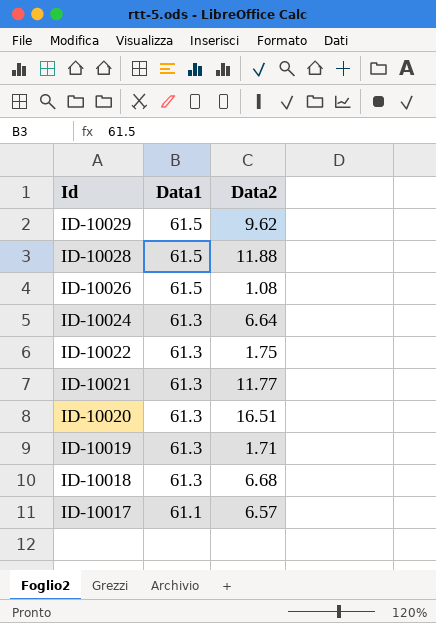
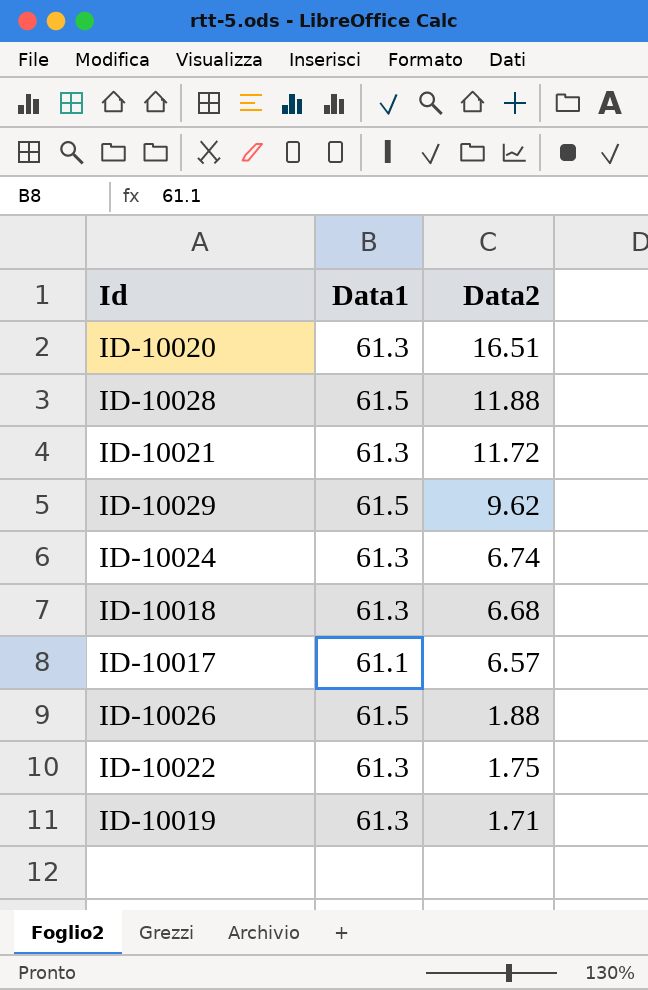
row order: Id descending -> Data2 descending
ID-10021 | Data2: 11.77 -> 11.72
ID-10024 | Data2: 6.64 -> 6.74
ID-10026 | Data2: 1.08 -> 1.88

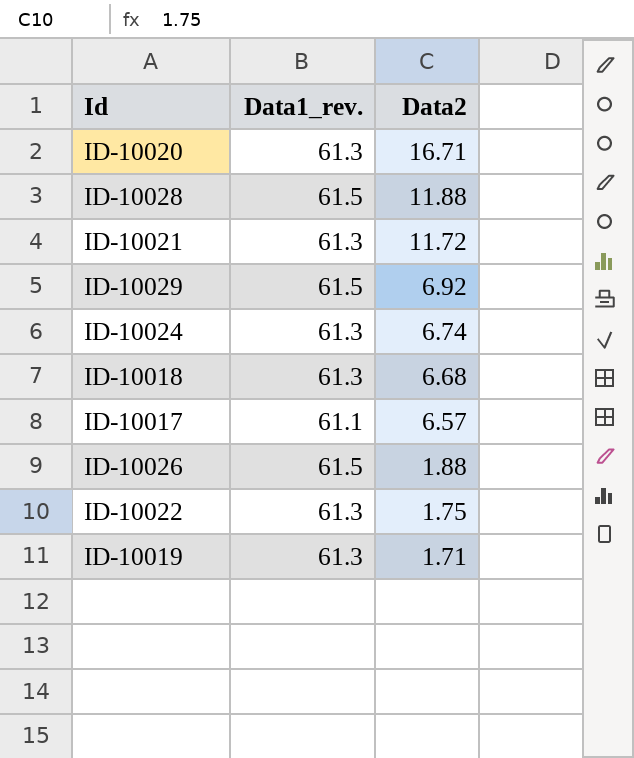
column name: Data1 -> Data1_rev.
ID-10020 | Data2: 16.51 -> 16.71
ID-10029 | Data2: 9.62 -> 6.92

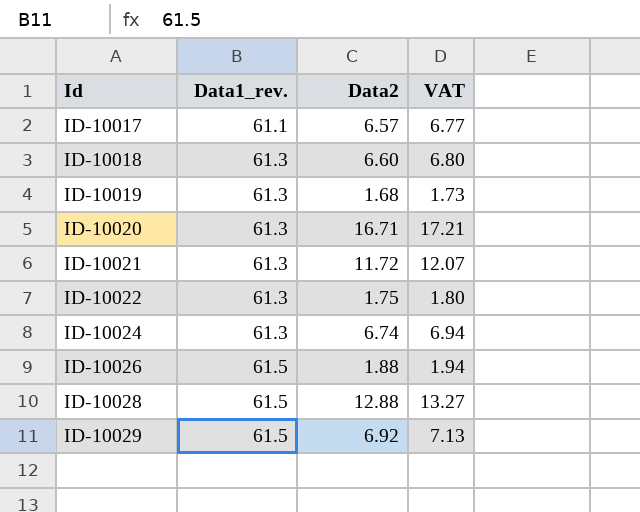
row order: Data2 descending -> Id ascending
column VAT | formula: none -> [Data2] * 1.03
ID-10018 | Data2: 6.68 -> 6.60
ID-10019 | Data2: 1.71 -> 1.68
ID-10028 | Data2: 11.88 -> 12.88

